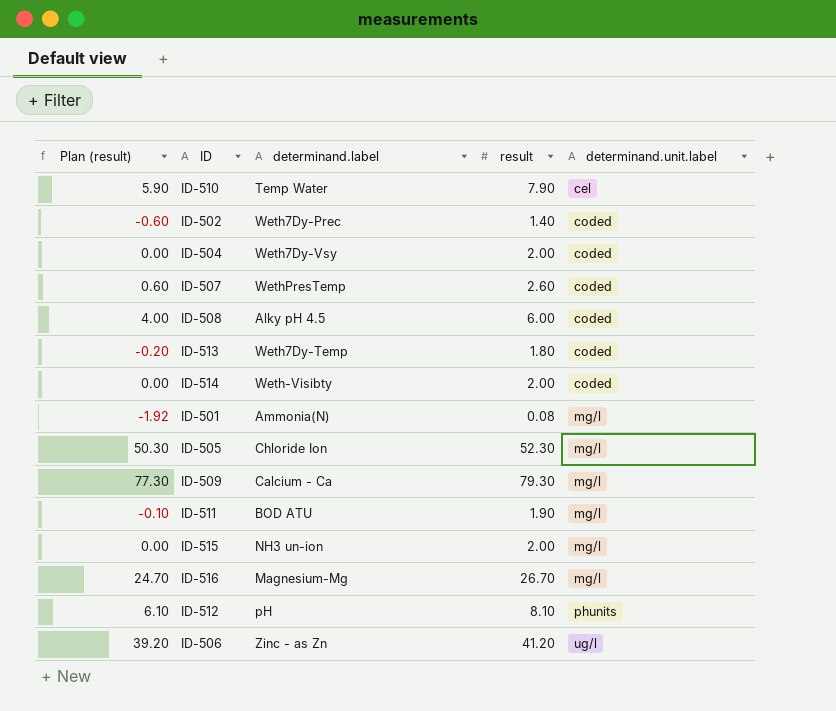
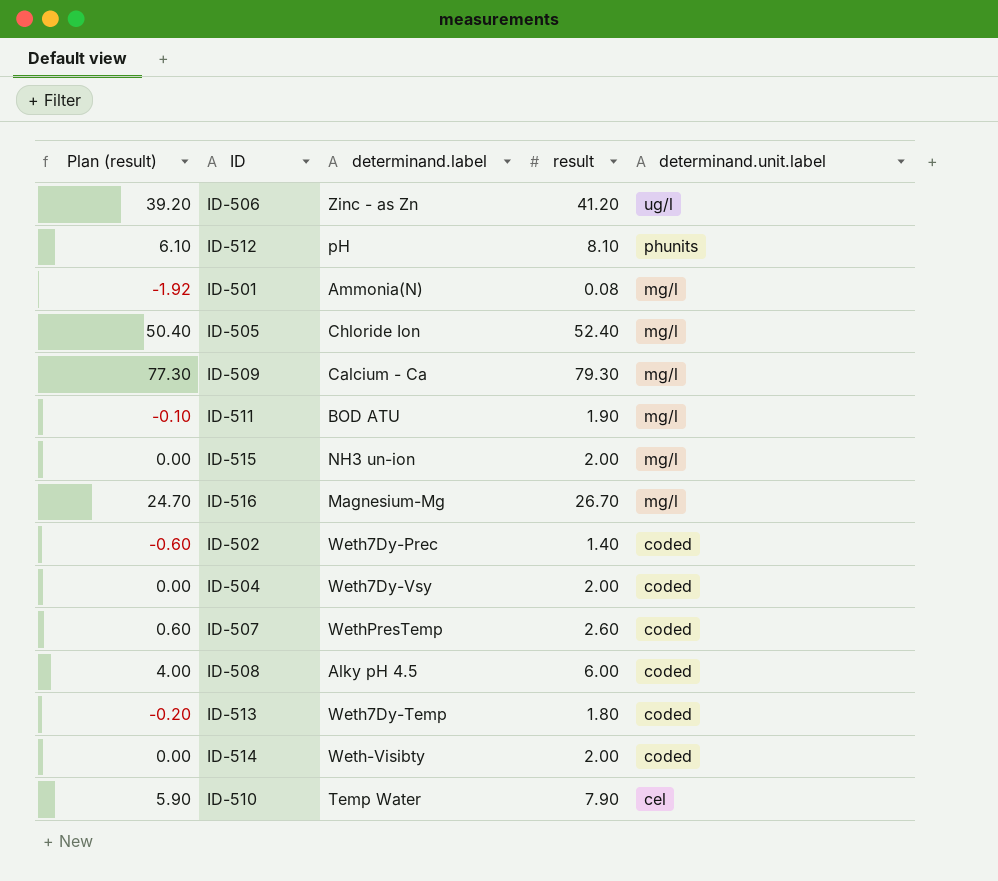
row order: determinand.unit.label ascending -> determinand.unit.label descending
ID-505 | Plan (result): 50.30 -> 50.40
ID-505 | result: 52.30 -> 52.40

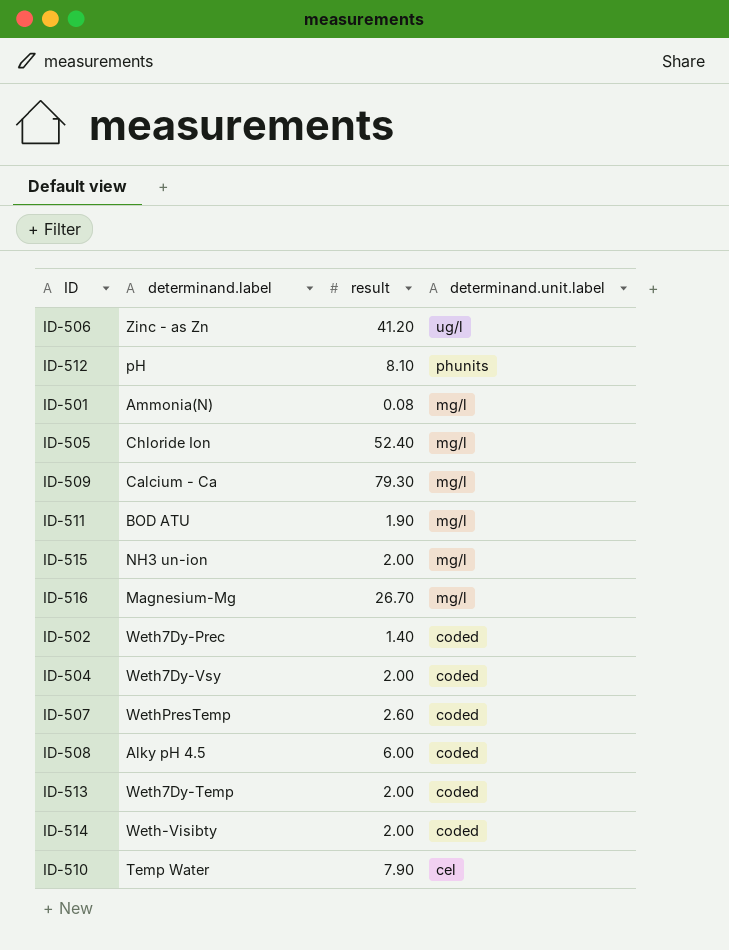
column Plan (result) | formula: [result] - 2 -> none
ID-513 | result: 1.80 -> 2.00

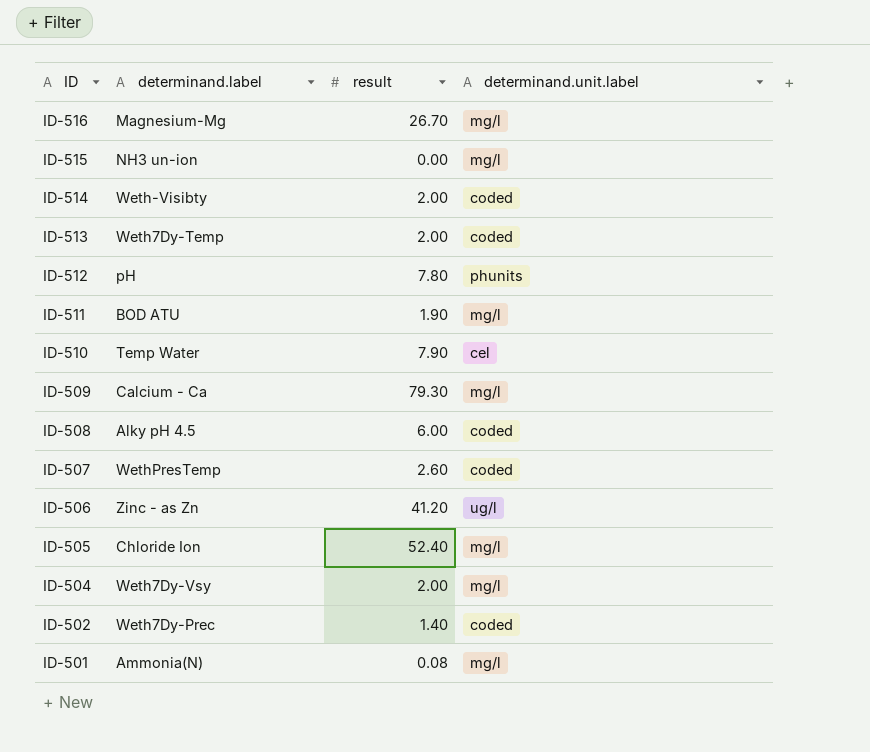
row order: determinand.unit.label descending -> ID descending
ID-515 | result: 2.00 -> 0.00
ID-512 | result: 8.10 -> 7.80
ID-504 | determinand.unit.label: coded -> mg/l

